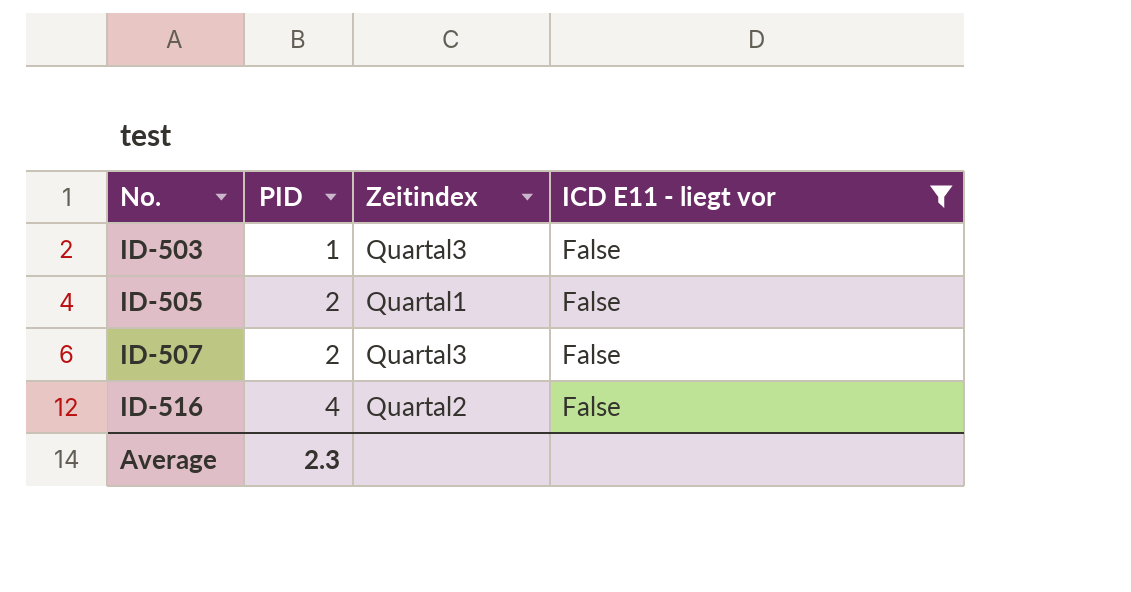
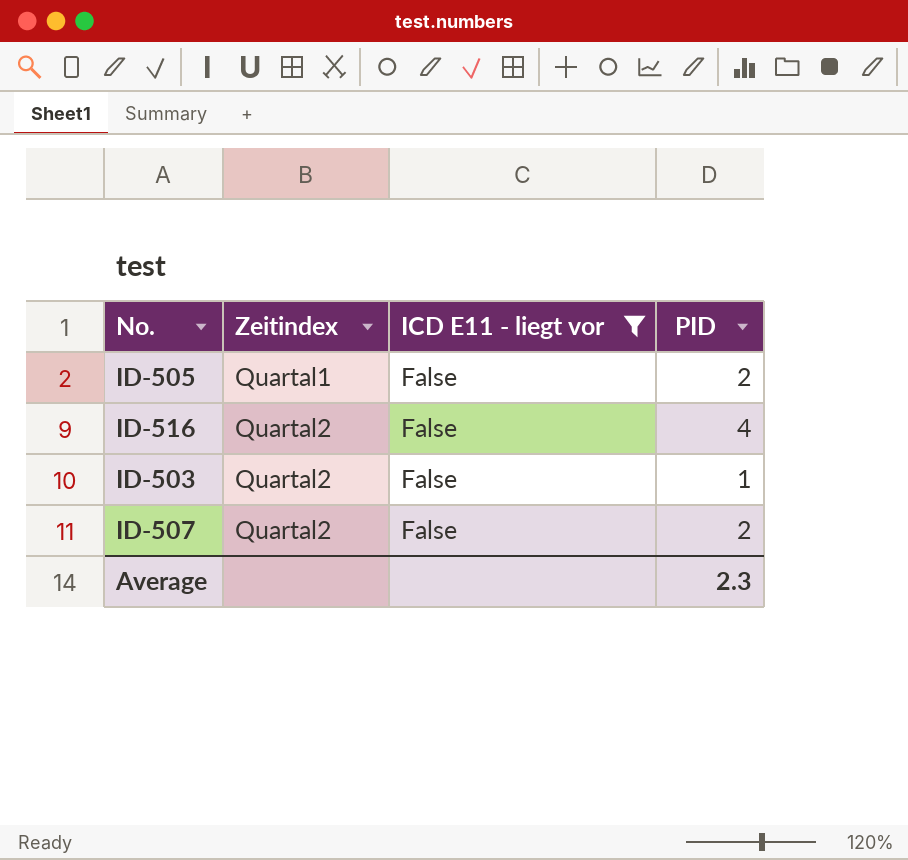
row order: No. ascending -> Zeitindex ascending
column PID | position: 2 -> 4
ID-503 | Zeitindex: Quartal3 -> Quartal2
ID-507 | Zeitindex: Quartal3 -> Quartal2

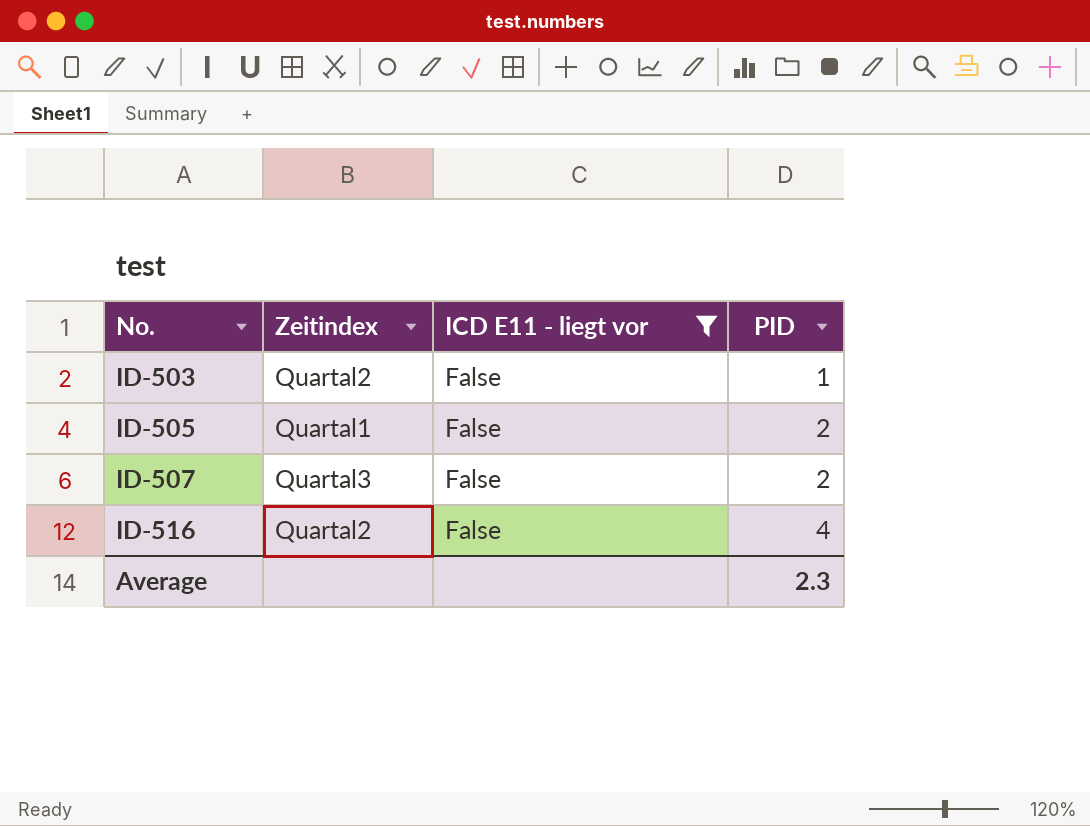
row order: Zeitindex ascending -> No. ascending
ID-507 | Zeitindex: Quartal2 -> Quartal3

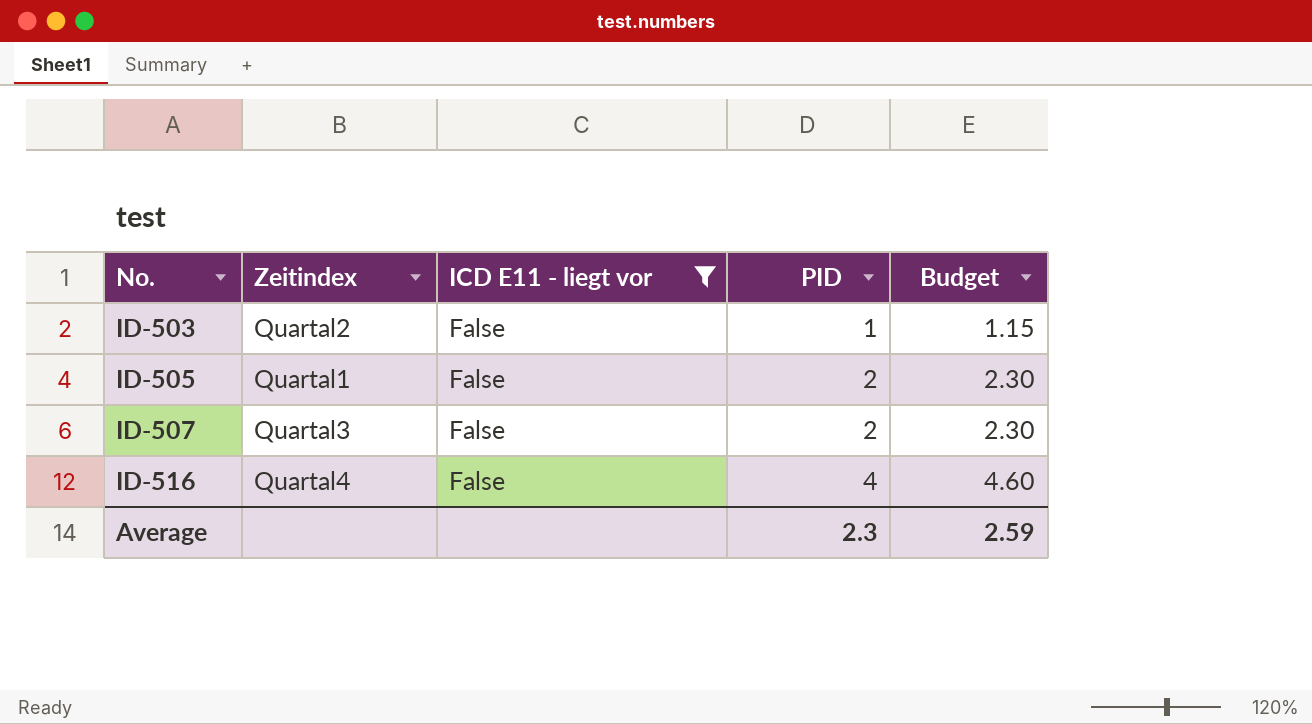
column Budget | formula: none -> [PID] * 1.15
ID-516 | Zeitindex: Quartal2 -> Quartal4

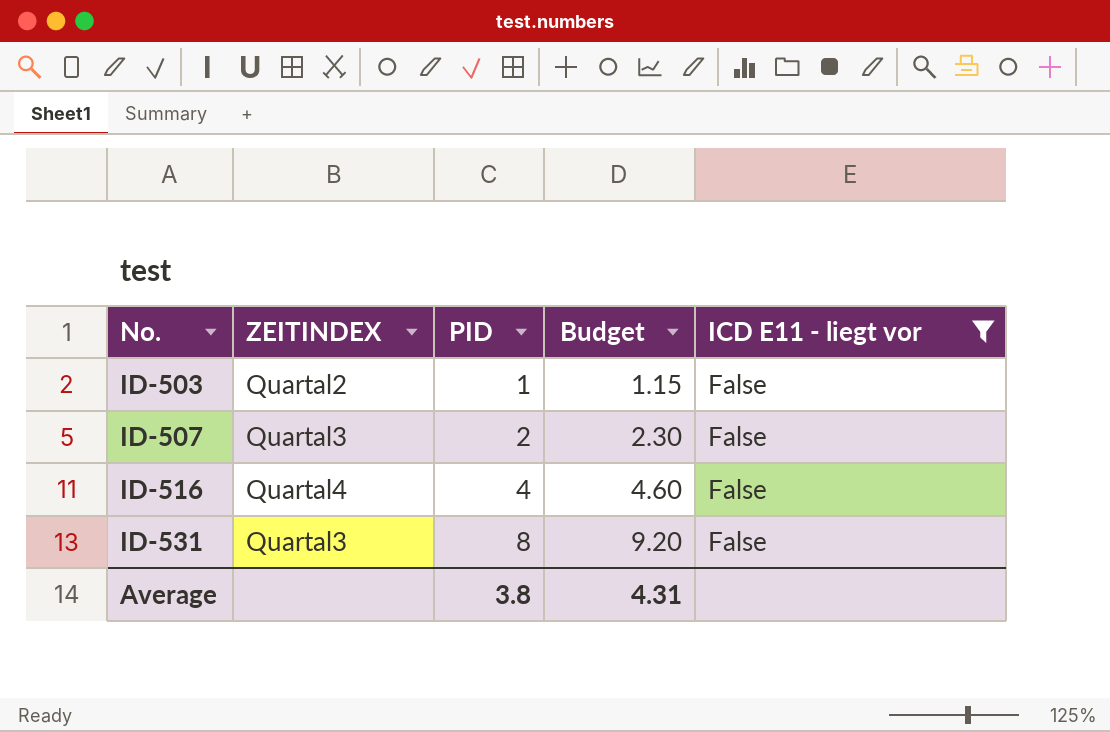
column name: Zeitindex -> ZEITINDEX
column ICD E11 - liegt vor | position: 3 -> 5
row ID-505: Quartal1 | False | 2 | 2.30 -> none
row ID-531: none -> Quartal3 | 8 | 9.20 | False
Average | PID: 2.3 -> 3.8
Average | Budget: 2.59 -> 4.31

